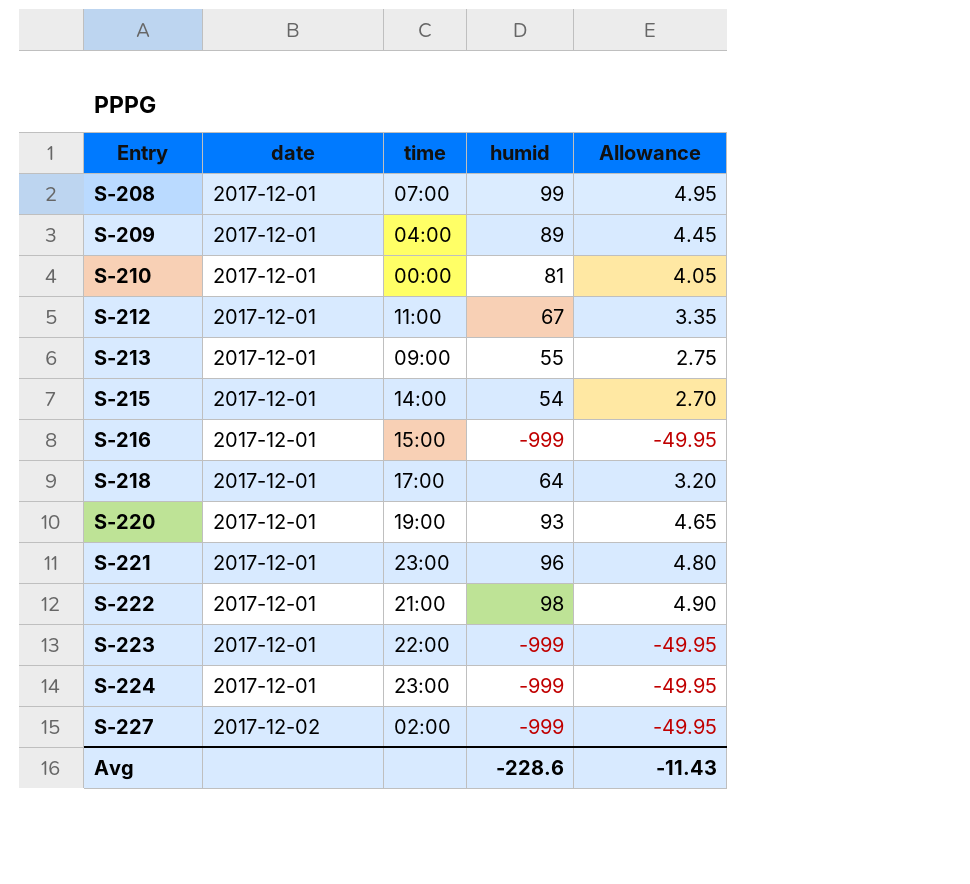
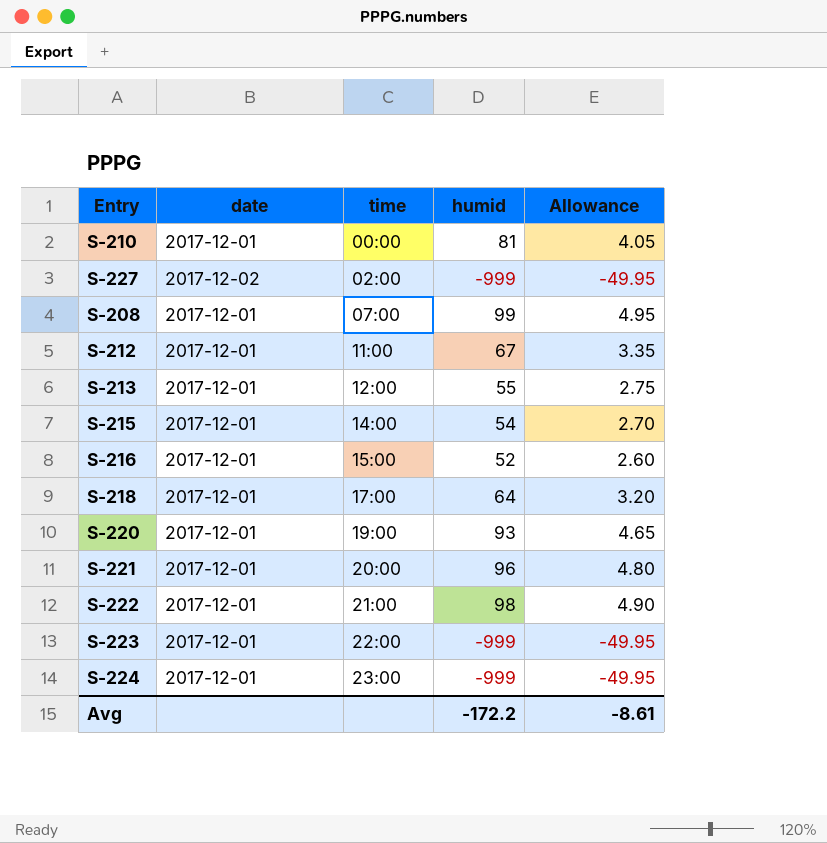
row order: Entry ascending -> time ascending
row S-209: 2017-12-01 | 04:00 | 89 | 4.45 -> none
S-213 | time: 09:00 -> 12:00
S-216 | humid: -999 -> 52
S-216 | Allowance: -49.95 -> 2.60
S-221 | time: 23:00 -> 20:00
Avg | humid: -228.6 -> -172.2
Avg | Allowance: -11.43 -> -8.61

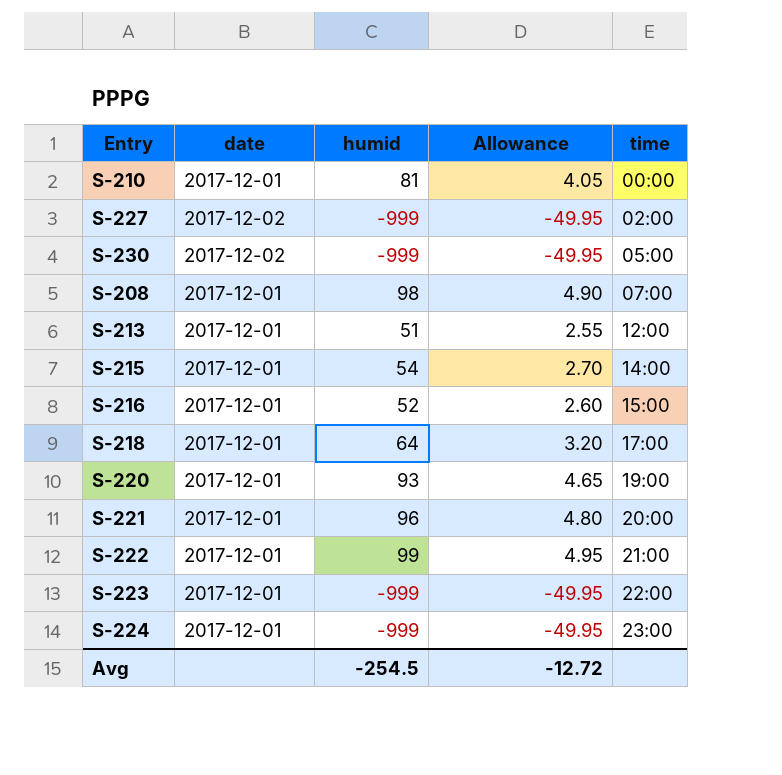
column time | position: 3 -> 5
row S-212: 2017-12-01 | 11:00 | 67 | 3.35 -> none
row S-230: none -> 2017-12-02 | -999 | -49.95 | 05:00
S-208 | humid: 99 -> 98
S-208 | Allowance: 4.95 -> 4.90
S-213 | humid: 55 -> 51
S-213 | Allowance: 2.75 -> 2.55
S-222 | humid: 98 -> 99
S-222 | Allowance: 4.90 -> 4.95
Avg | humid: -172.2 -> -254.5
Avg | Allowance: -8.61 -> -12.72

